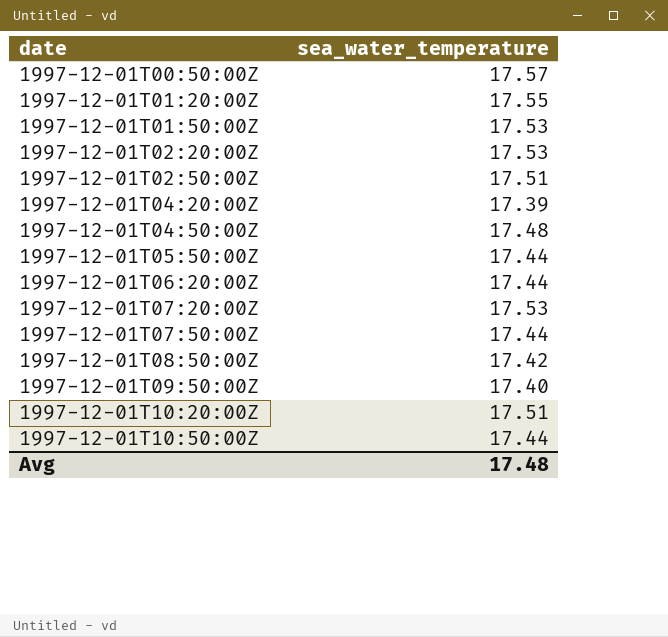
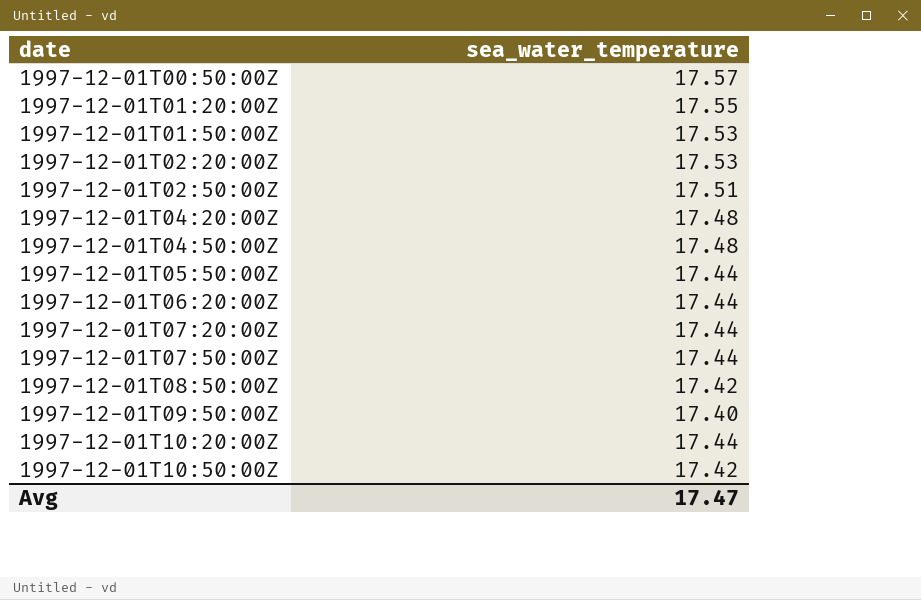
1997-12-01T04:20:00Z | sea_water_temperature: 17.39 -> 17.48
1997-12-01T07:20:00Z | sea_water_temperature: 17.53 -> 17.44
1997-12-01T10:20:00Z | sea_water_temperature: 17.51 -> 17.44
1997-12-01T10:50:00Z | sea_water_temperature: 17.44 -> 17.42
Avg | sea_water_temperature: 17.48 -> 17.47

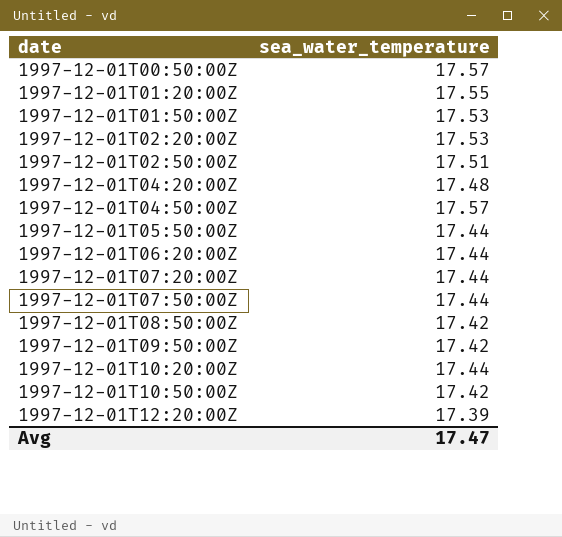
1997-12-01T04:50:00Z | sea_water_temperature: 17.48 -> 17.57
1997-12-01T09:50:00Z | sea_water_temperature: 17.40 -> 17.42
row 1997-12-01T12:20:00Z: none -> 17.39

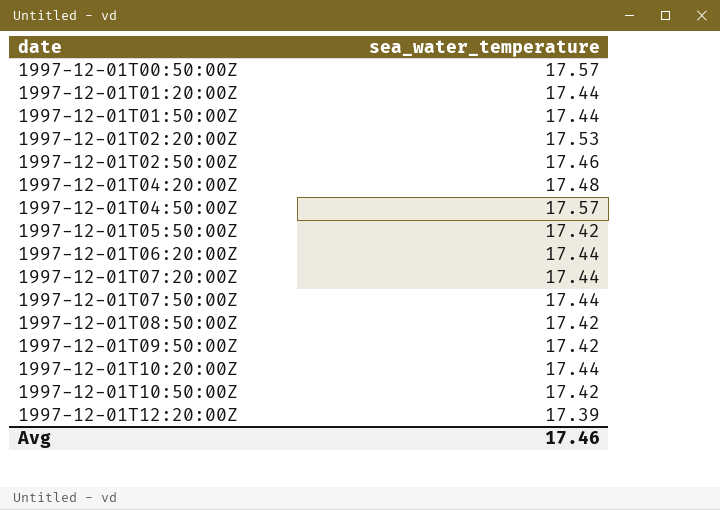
1997-12-01T01:20:00Z | sea_water_temperature: 17.55 -> 17.44
1997-12-01T01:50:00Z | sea_water_temperature: 17.53 -> 17.44
1997-12-01T02:50:00Z | sea_water_temperature: 17.51 -> 17.46
1997-12-01T05:50:00Z | sea_water_temperature: 17.44 -> 17.42
Avg | sea_water_temperature: 17.47 -> 17.46

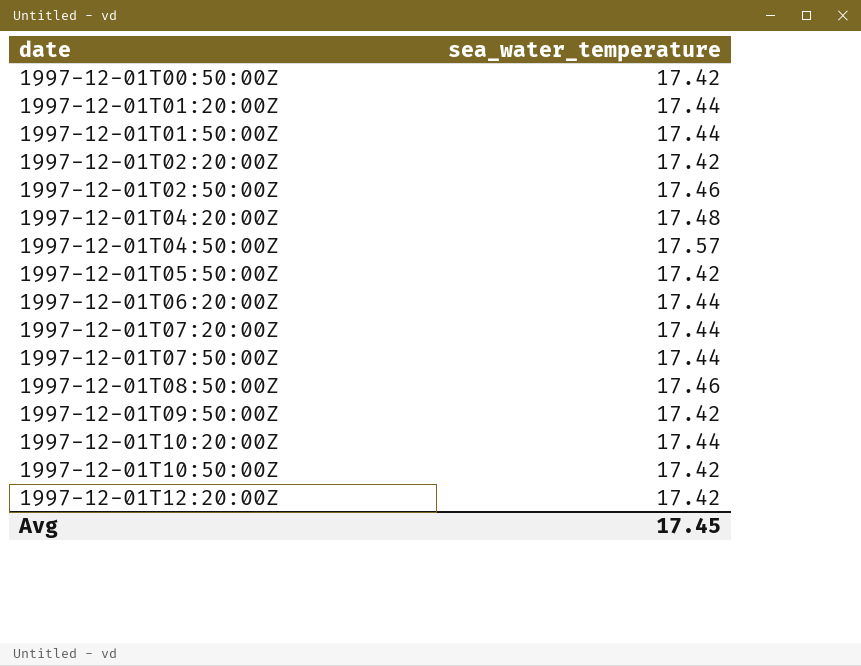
1997-12-01T00:50:00Z | sea_water_temperature: 17.57 -> 17.42
1997-12-01T02:20:00Z | sea_water_temperature: 17.53 -> 17.42
1997-12-01T08:50:00Z | sea_water_temperature: 17.42 -> 17.46
1997-12-01T12:20:00Z | sea_water_temperature: 17.39 -> 17.42
Avg | sea_water_temperature: 17.46 -> 17.45

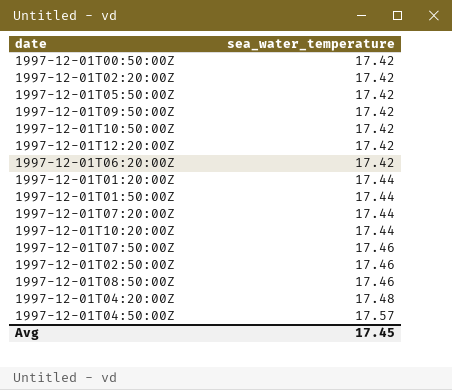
row order: date ascending -> sea_water_temperature ascending
1997-12-01T06:20:00Z | sea_water_temperature: 17.44 -> 17.42
1997-12-01T07:50:00Z | sea_water_temperature: 17.44 -> 17.46

